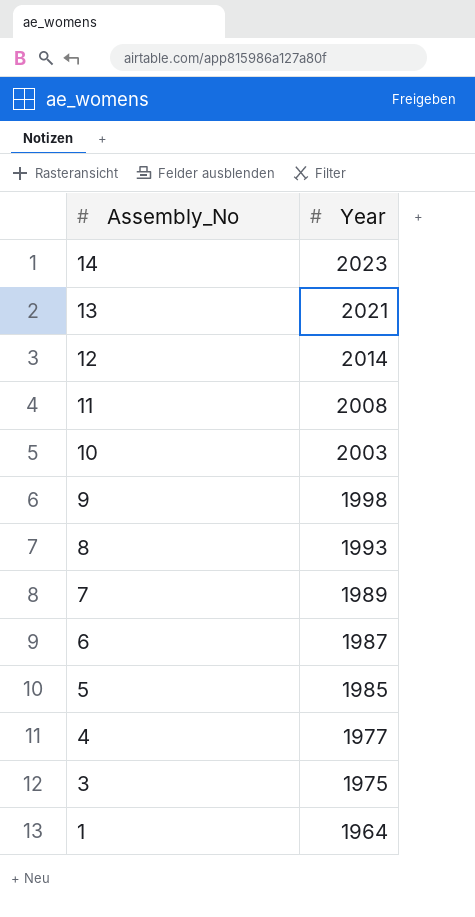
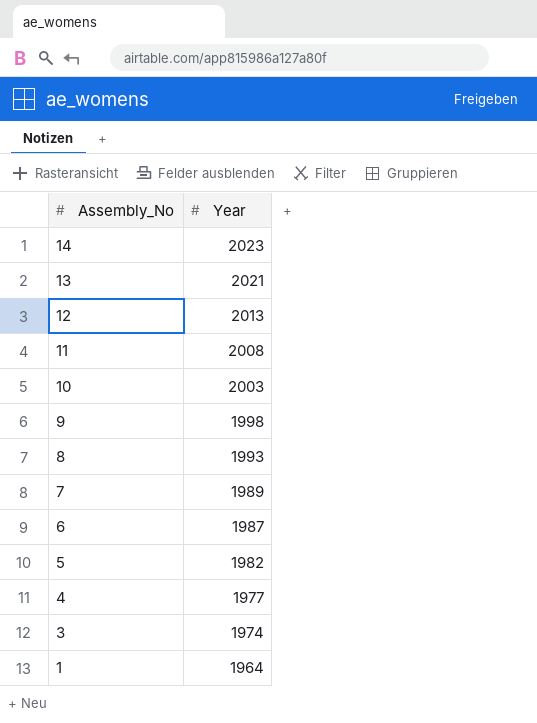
12 | Year: 2014 -> 2013
5 | Year: 1985 -> 1982
3 | Year: 1975 -> 1974

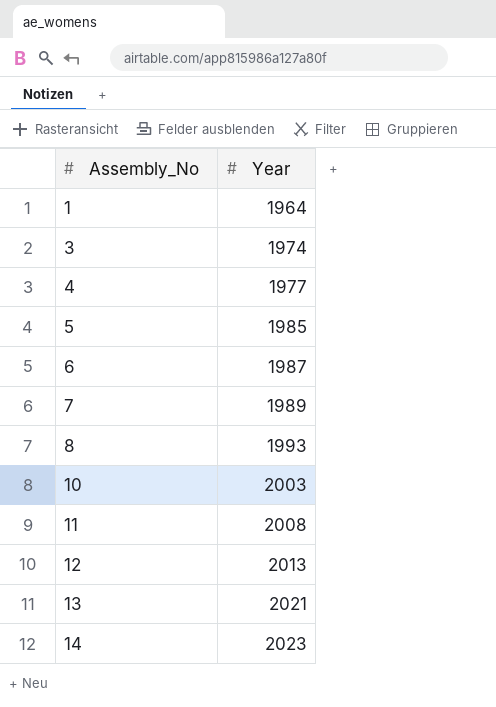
row order: Assembly_No descending -> Assembly_No ascending
row 9: 1998 -> none
5 | Year: 1982 -> 1985

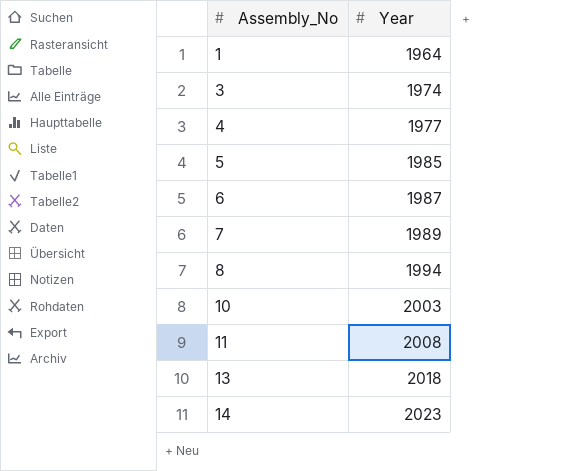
row 12: 2013 -> none
8 | Year: 1993 -> 1994
13 | Year: 2021 -> 2018

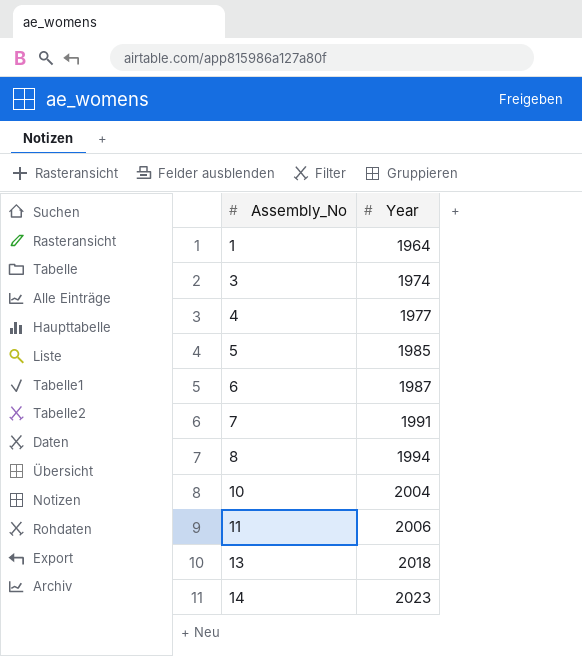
7 | Year: 1989 -> 1991
10 | Year: 2003 -> 2004
11 | Year: 2008 -> 2006

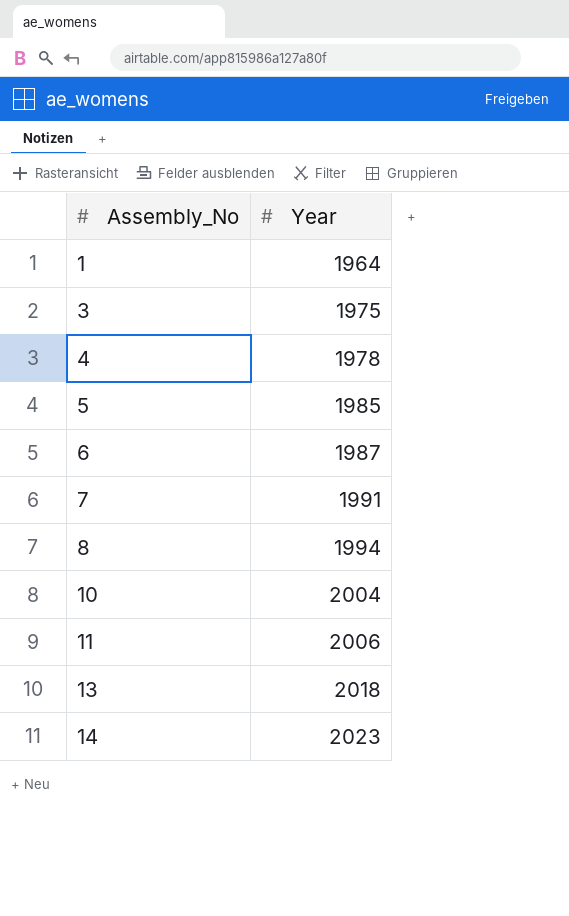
3 | Year: 1974 -> 1975
4 | Year: 1977 -> 1978

